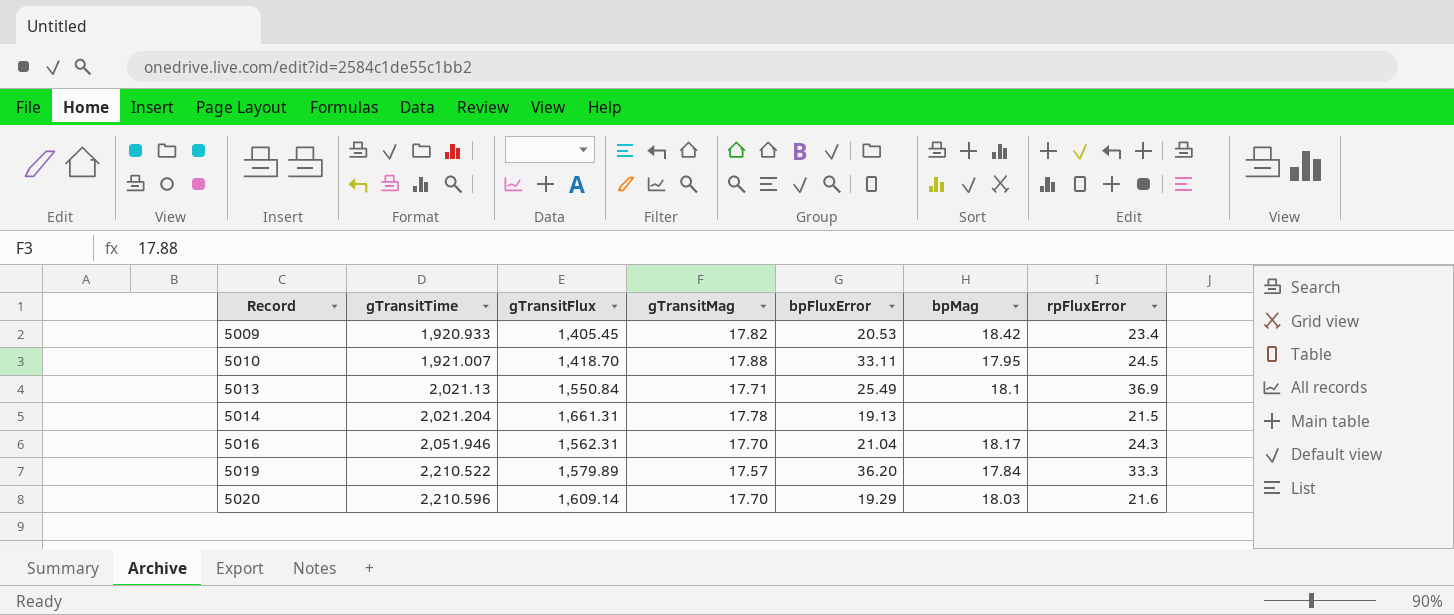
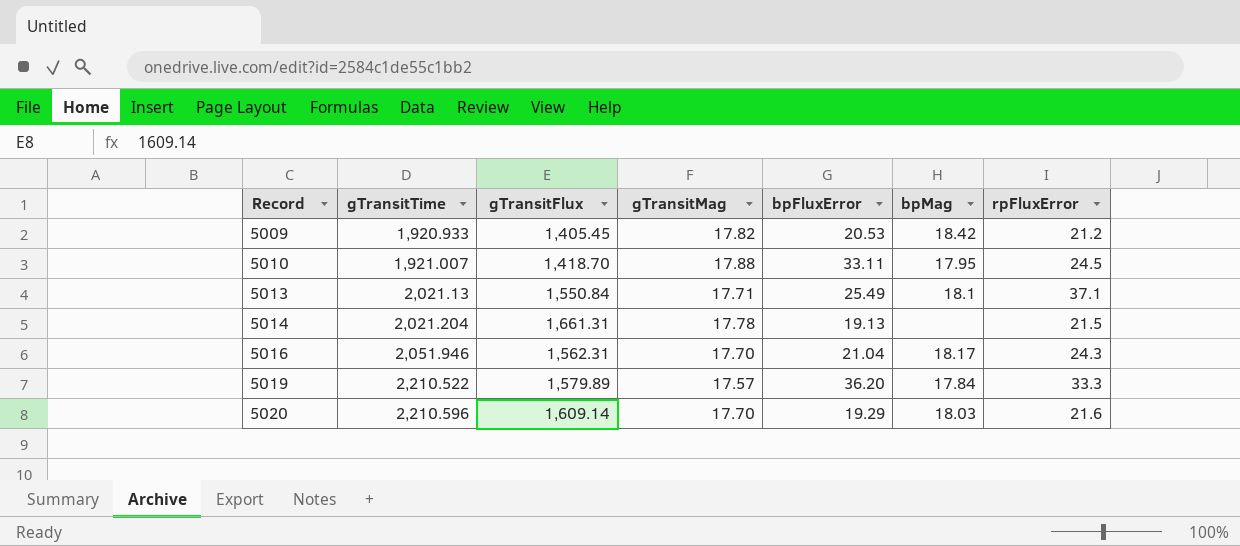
5009 | rpFluxError: 23.4 -> 21.2
5013 | rpFluxError: 36.9 -> 37.1

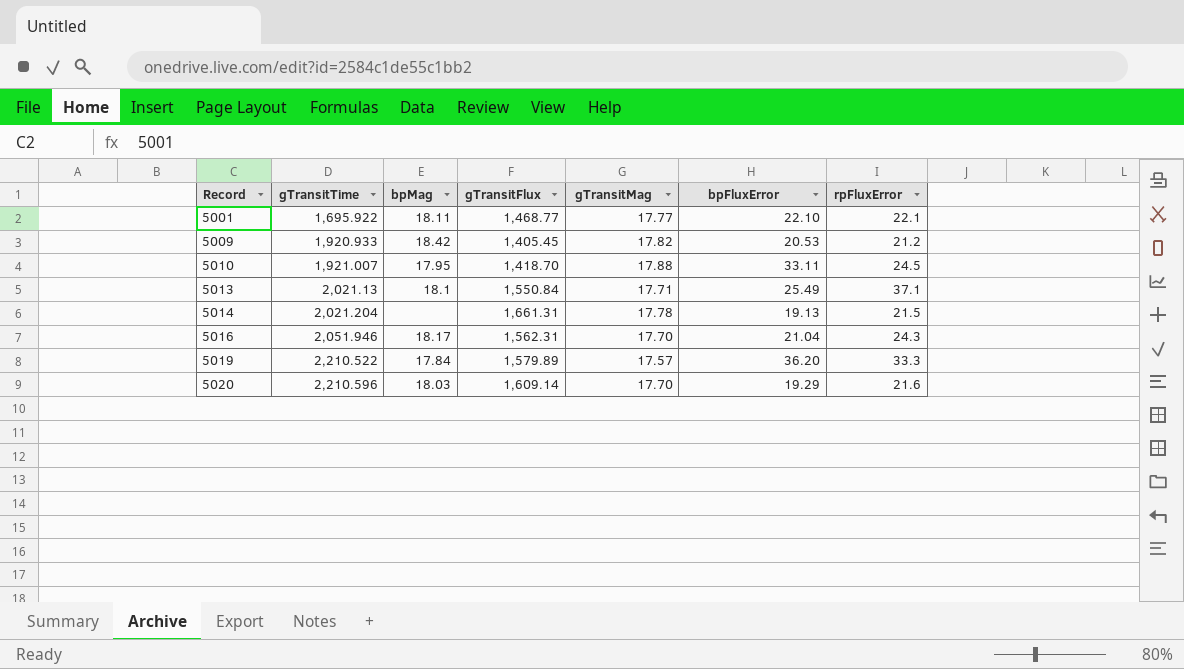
column bpMag | position: 6 -> 3
row 5001: none -> 1,695.922 | 18.11 | 1,468.77 | 17.77 | 22.10 | 22.1

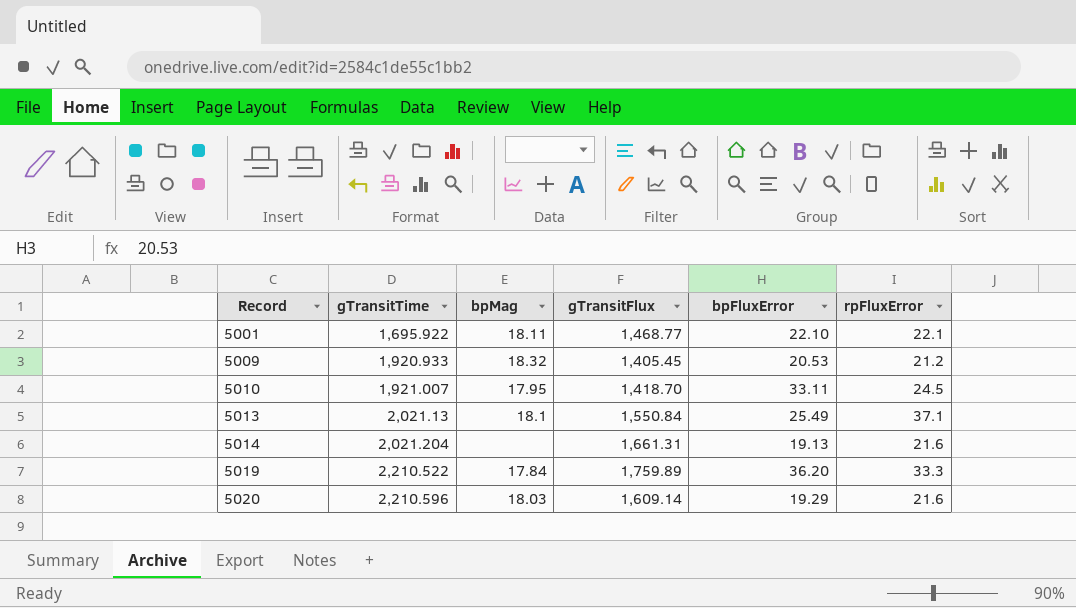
column gTransitMag | position: 5 -> none
row 5016: 2,051.946 | 18.17 | 1,562.31 | 17.70 | 21.04 | 24.3 -> none
5009 | bpMag: 18.42 -> 18.32
5014 | rpFluxError: 21.5 -> 21.6
5019 | gTransitFlux: 1,579.89 -> 1,759.89

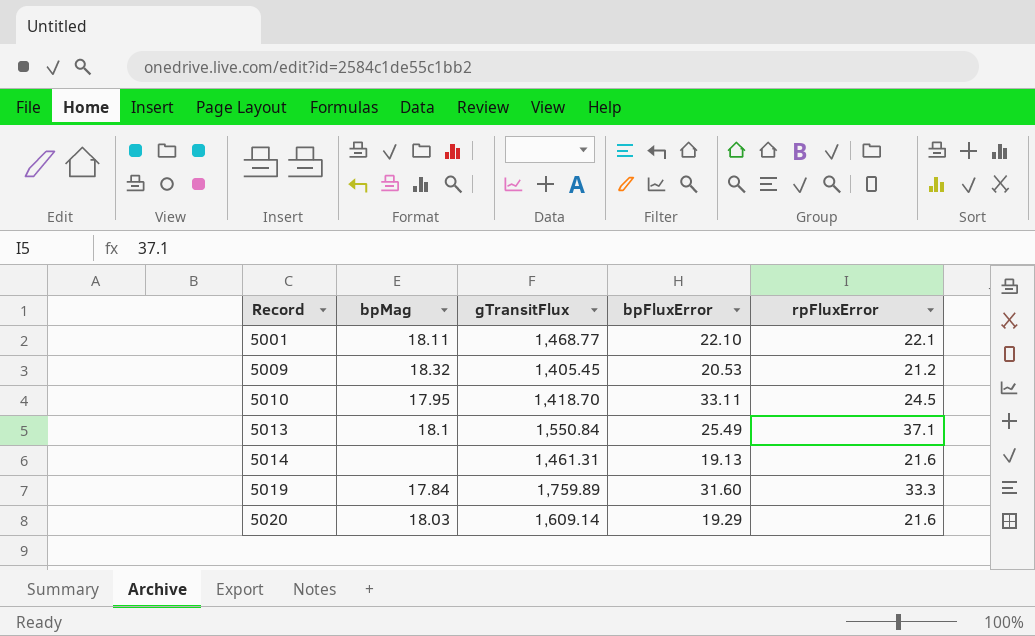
column gTransitTime | position: 2 -> none
5014 | gTransitFlux: 1,661.31 -> 1,461.31
5019 | bpFluxError: 36.20 -> 31.60

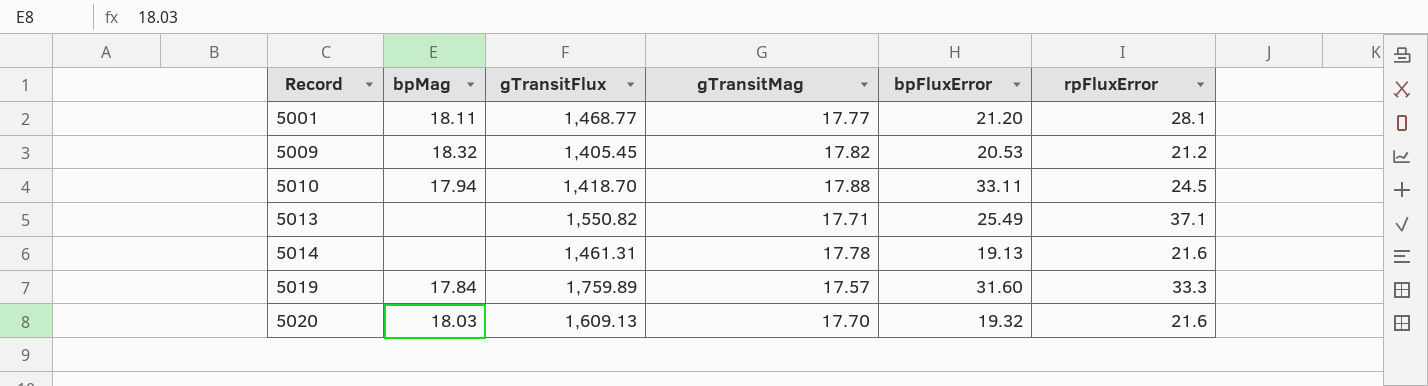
column gTransitMag | position: none -> 4
5001 | bpFluxError: 22.10 -> 21.20
5001 | rpFluxError: 22.1 -> 28.1
5010 | bpMag: 17.95 -> 17.94
5013 | bpMag: 18.1 -> none
5013 | gTransitFlux: 1,550.84 -> 1,550.82
5020 | gTransitFlux: 1,609.14 -> 1,609.13
5020 | bpFluxError: 19.29 -> 19.32

